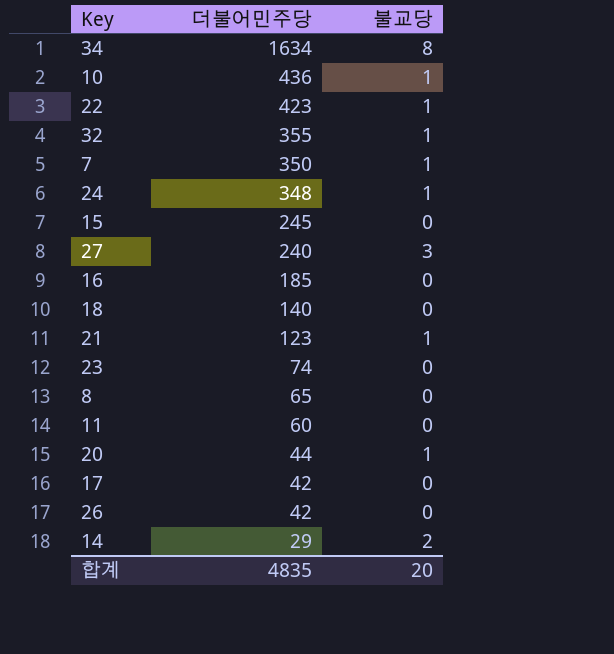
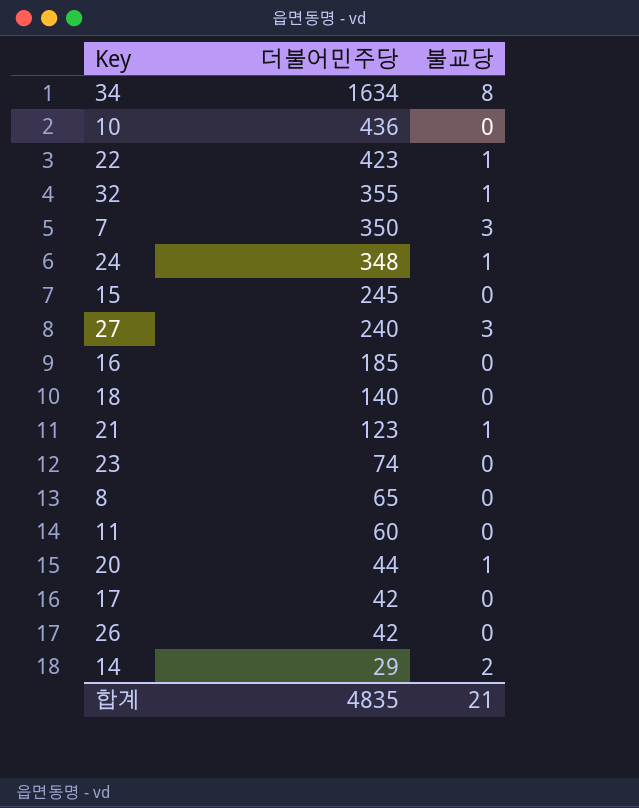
10 | 불교당: 1 -> 0
7 | 불교당: 1 -> 3
합계 | 불교당: 20 -> 21

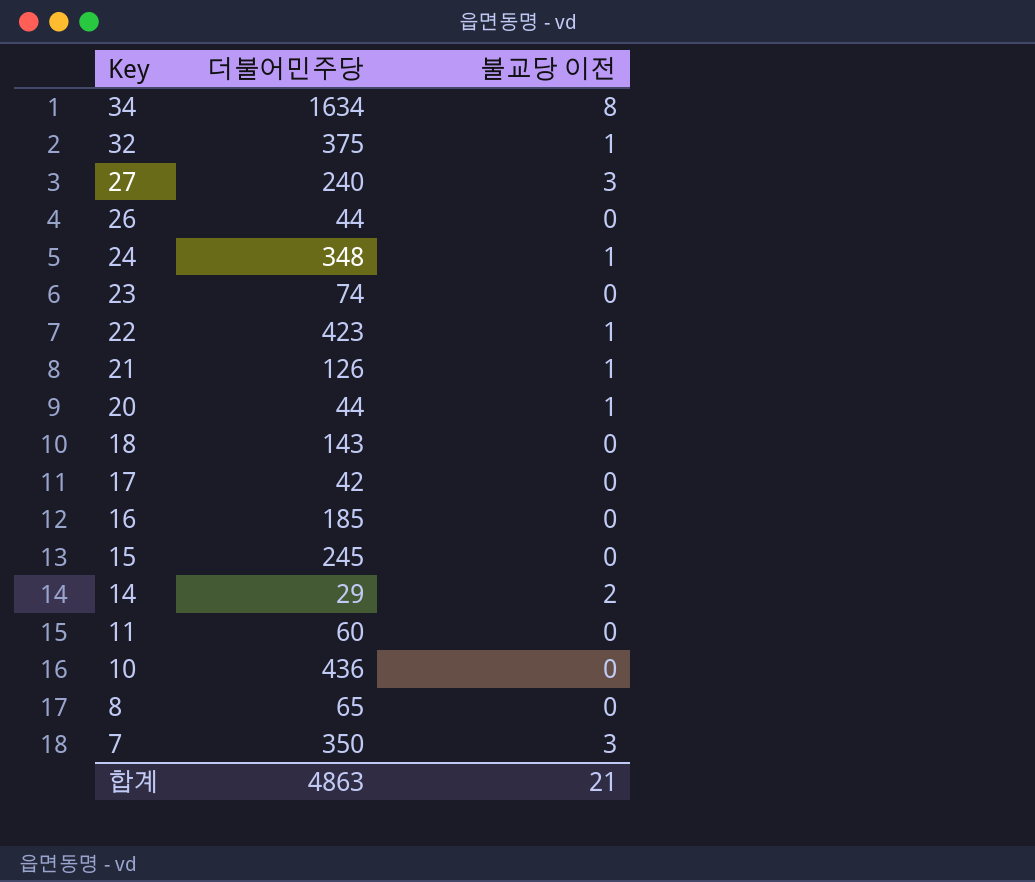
row order: 더불어민주당 descending -> Key descending
column name: 불교당 -> 불교당 이전
32 | 더불어민주당: 355 -> 375
26 | 더불어민주당: 42 -> 44
21 | 더불어민주당: 123 -> 126
18 | 더불어민주당: 140 -> 143
합계 | 더불어민주당: 4835 -> 4863

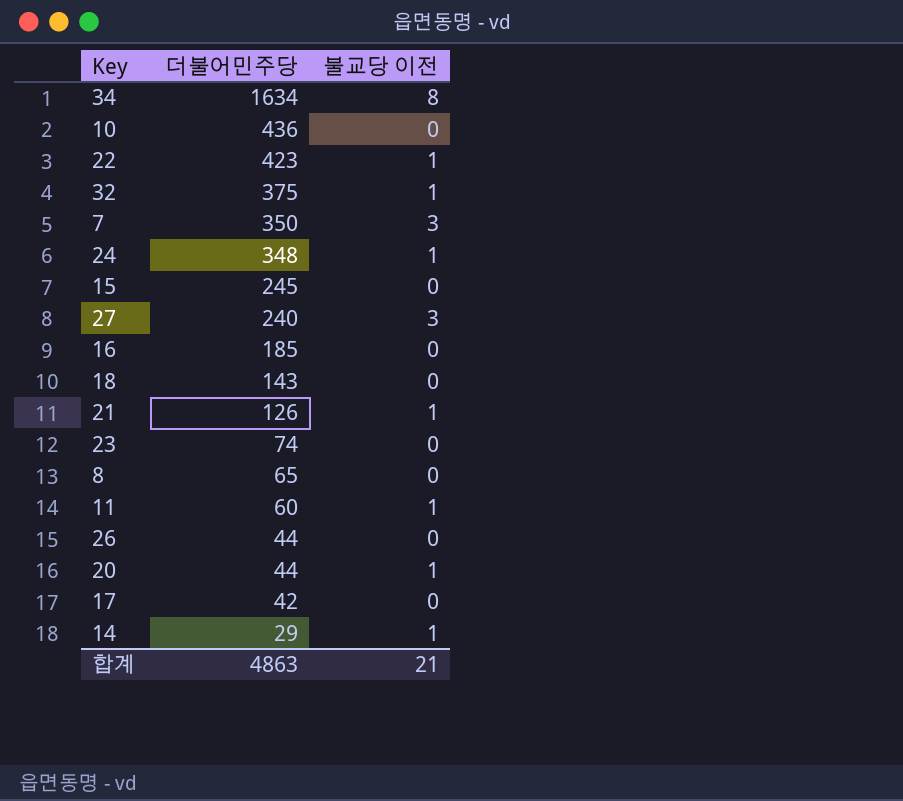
row order: Key descending -> 더불어민주당 descending
11 | 불교당 이전: 0 -> 1
14 | 불교당 이전: 2 -> 1

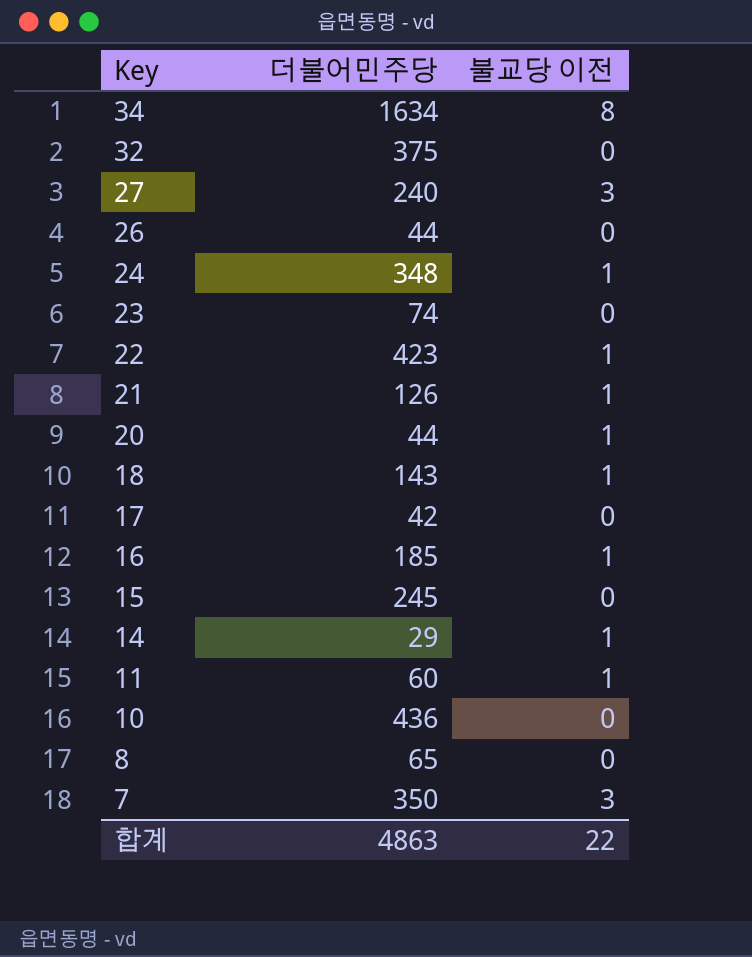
row order: 더불어민주당 descending -> Key descending
32 | 불교당 이전: 1 -> 0
18 | 불교당 이전: 0 -> 1
16 | 불교당 이전: 0 -> 1
합계 | 불교당 이전: 21 -> 22

